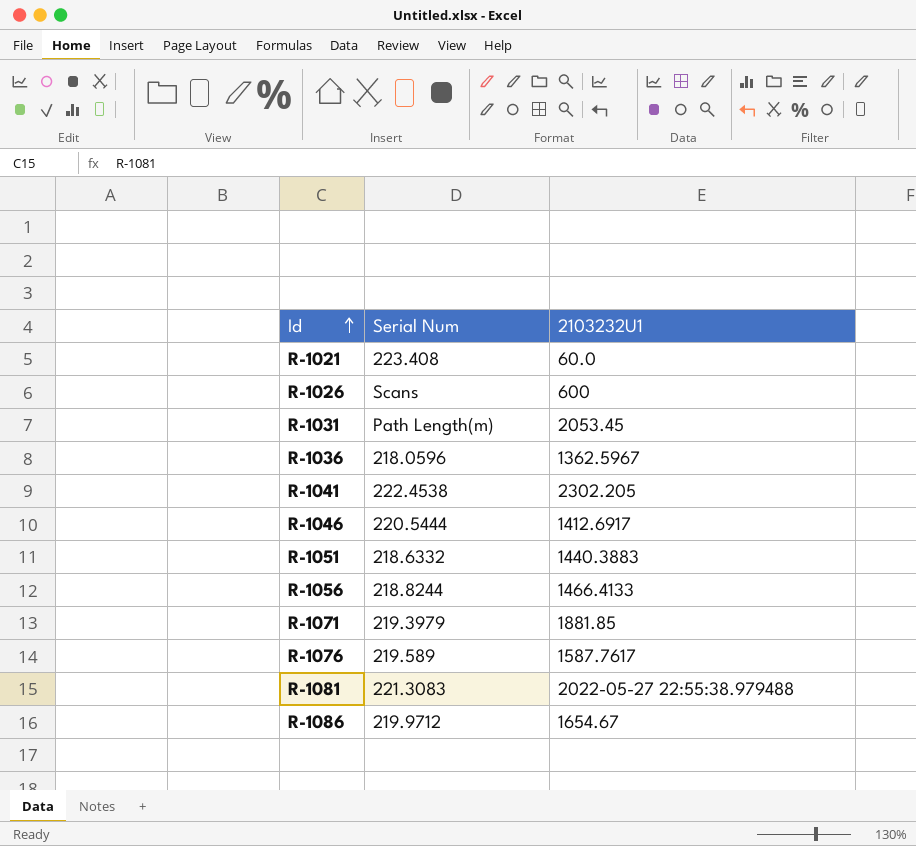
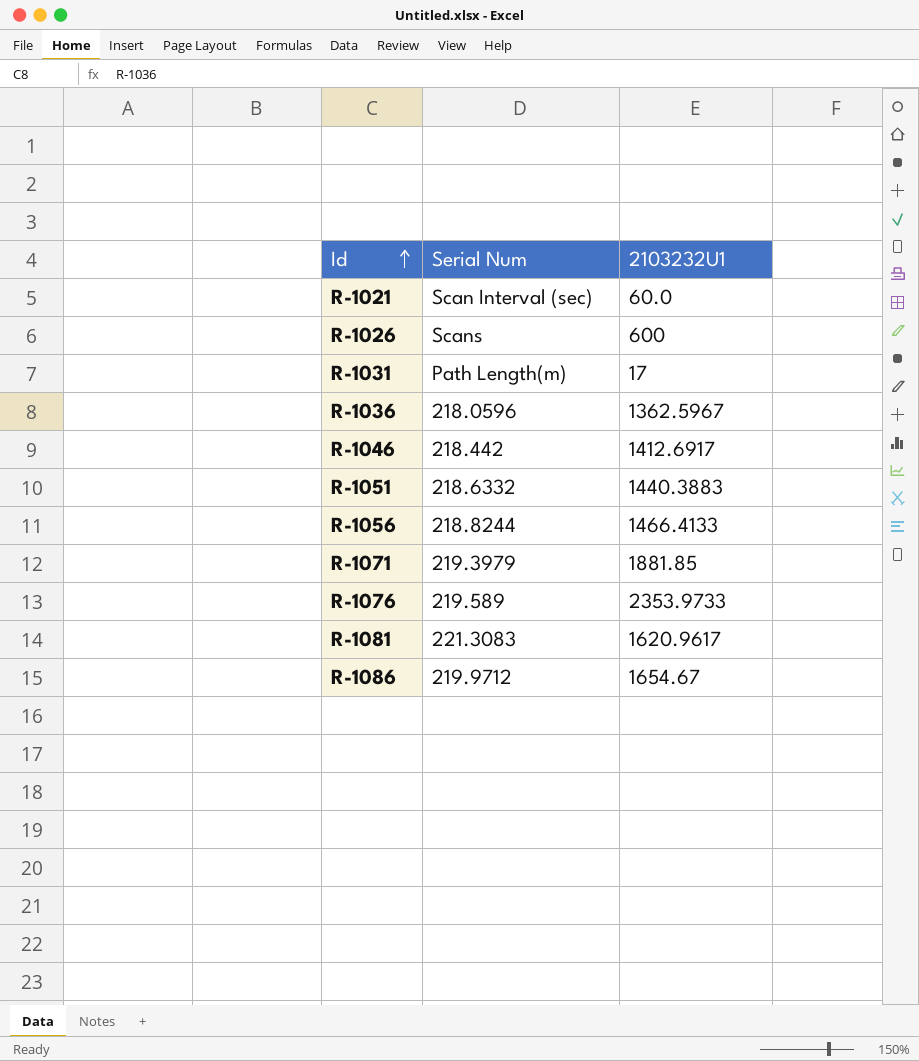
row R-1041: 222.4538 | 2302.205 -> none
R-1021 | Serial Num: 223.408 -> Scan Interval (sec)
R-1031 | 2103232U1: 2053.45 -> 17
R-1046 | Serial Num: 220.5444 -> 218.442
R-1076 | 2103232U1: 1587.7617 -> 2353.9733
R-1081 | 2103232U1: 2022-05-27 22:55:38.979488 -> 1620.9617

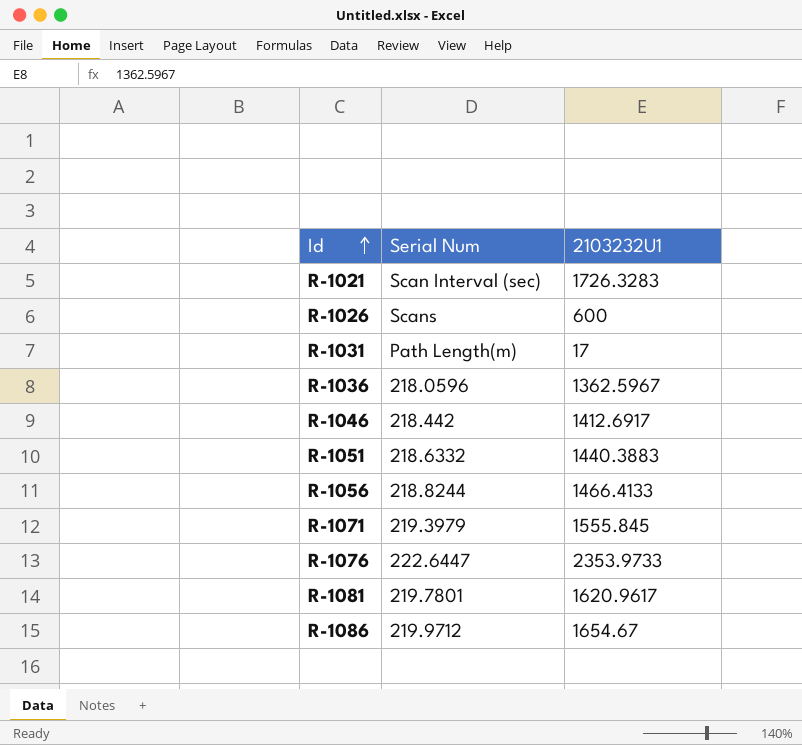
R-1021 | 2103232U1: 60.0 -> 1726.3283
R-1071 | 2103232U1: 1881.85 -> 1555.845
R-1076 | Serial Num: 219.589 -> 222.6447
R-1081 | Serial Num: 221.3083 -> 219.7801

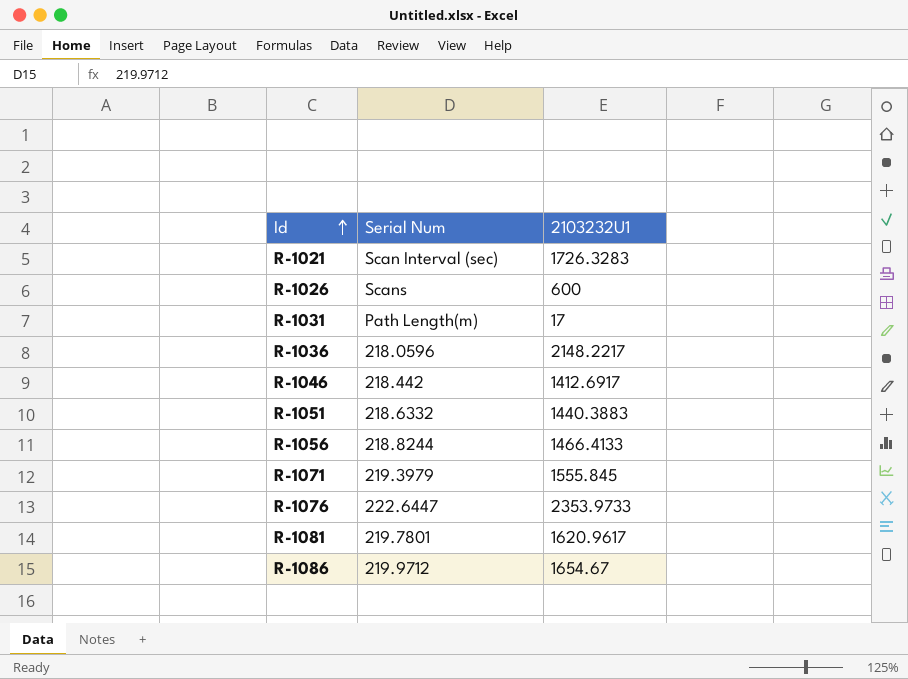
R-1036 | 2103232U1: 1362.5967 -> 2148.2217

